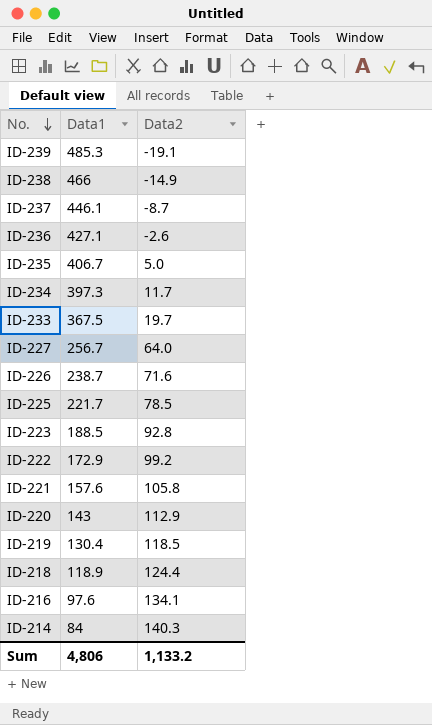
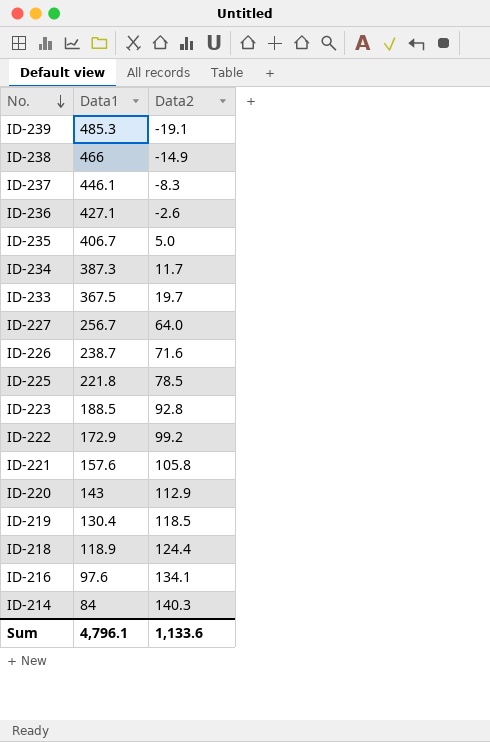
ID-237 | Data2: -8.7 -> -8.3
ID-234 | Data1: 397.3 -> 387.3
ID-225 | Data1: 221.7 -> 221.8
Sum | Data1: 4,806 -> 4,796.1
Sum | Data2: 1,133.2 -> 1,133.6

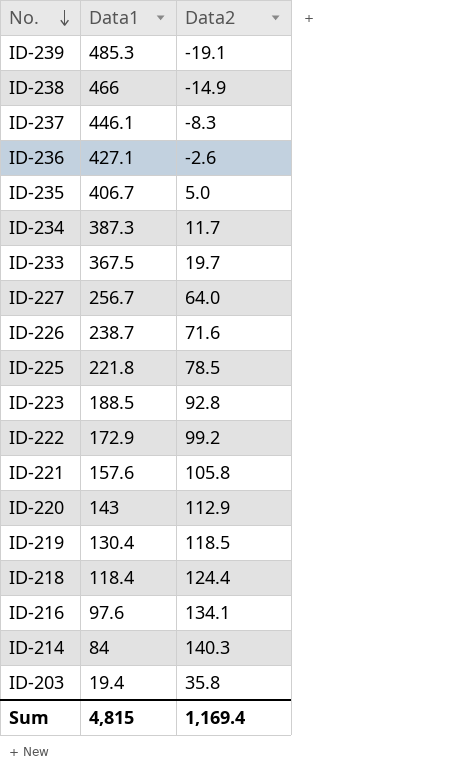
ID-218 | Data1: 118.9 -> 118.4
row ID-203: none -> 19.4 | 35.8
Sum | Data1: 4,796.1 -> 4,815
Sum | Data2: 1,133.6 -> 1,169.4

